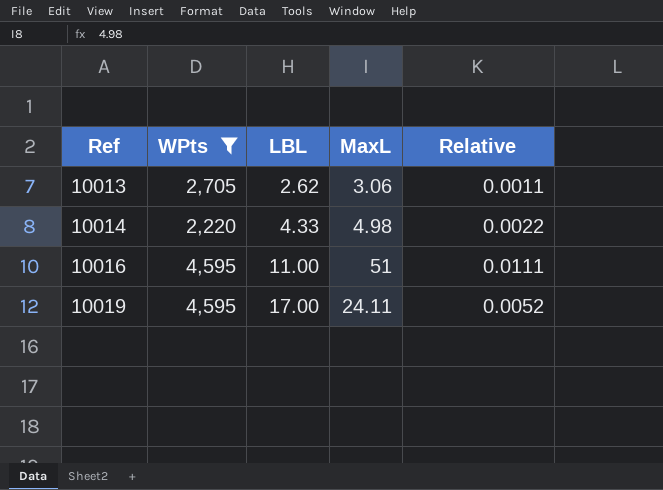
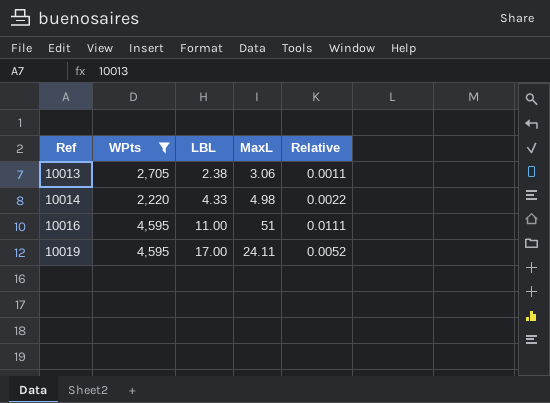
10013 | LBL: 2.62 -> 2.38

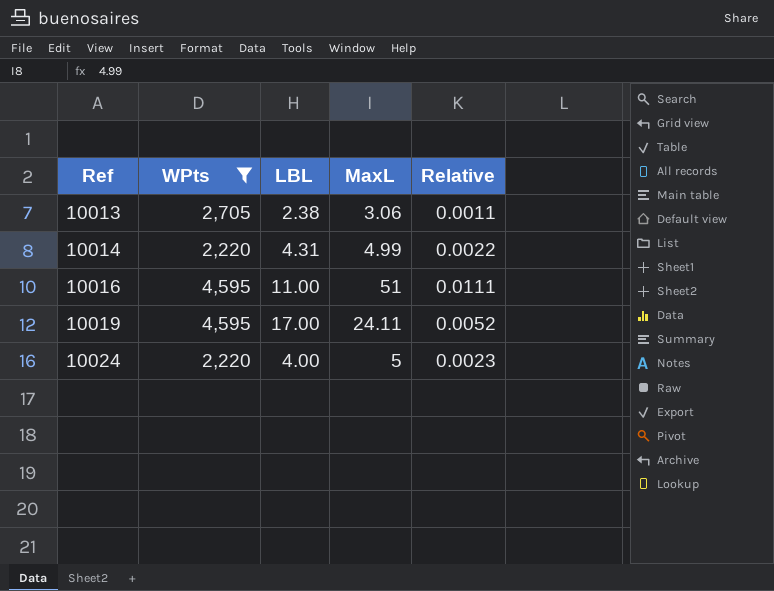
10014 | LBL: 4.33 -> 4.31
10014 | MaxL: 4.98 -> 4.99
row 10024: none -> 2,220 | 4.00 | 5 | 0.0023

